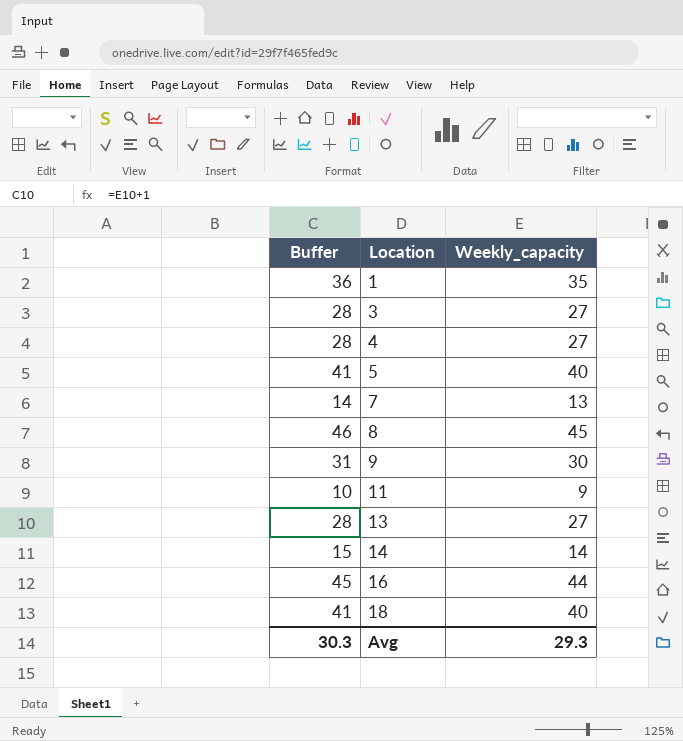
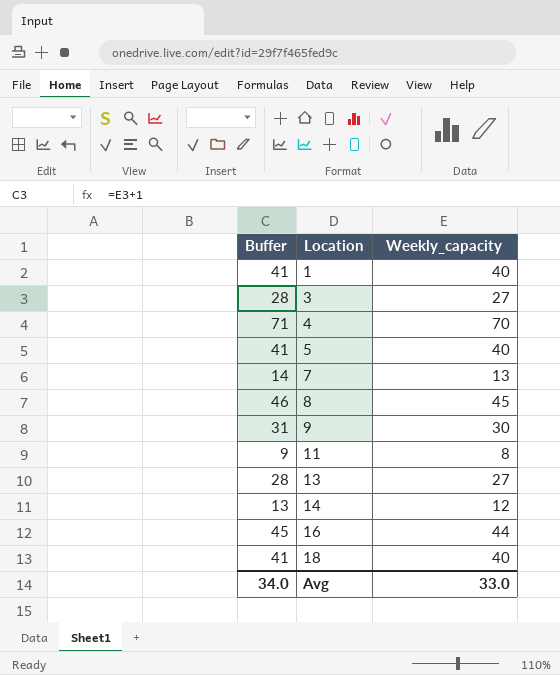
1 | Buffer: 36 -> 41
1 | Weekly_capacity: 35 -> 40
4 | Buffer: 28 -> 71
4 | Weekly_capacity: 27 -> 70
11 | Buffer: 10 -> 9
11 | Weekly_capacity: 9 -> 8
14 | Buffer: 15 -> 13
14 | Weekly_capacity: 14 -> 12
Avg | Buffer: 30.3 -> 34.0
Avg | Weekly_capacity: 29.3 -> 33.0

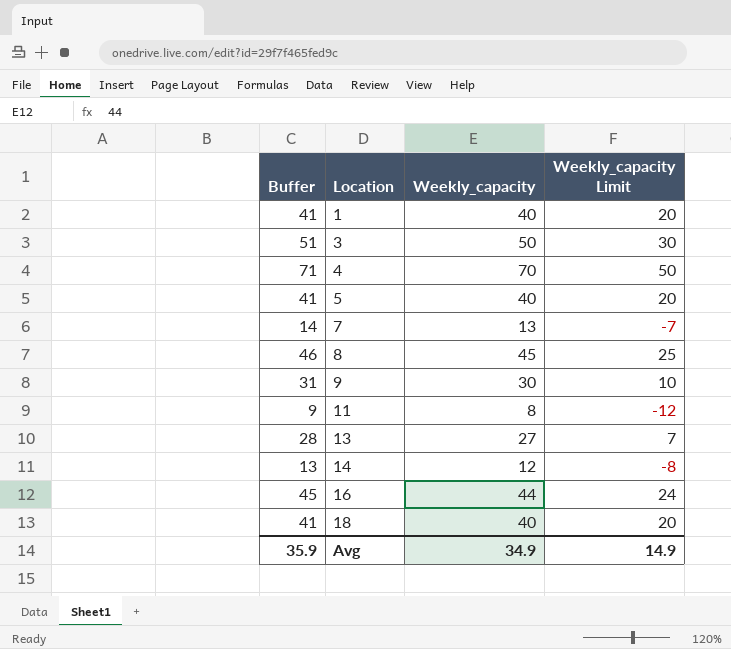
column Weekly_capacity Limit | formula: none -> [Weekly_capacity] - 20
3 | Buffer: 28 -> 51
3 | Weekly_capacity: 27 -> 50
Avg | Buffer: 34.0 -> 35.9
Avg | Weekly_capacity: 33.0 -> 34.9

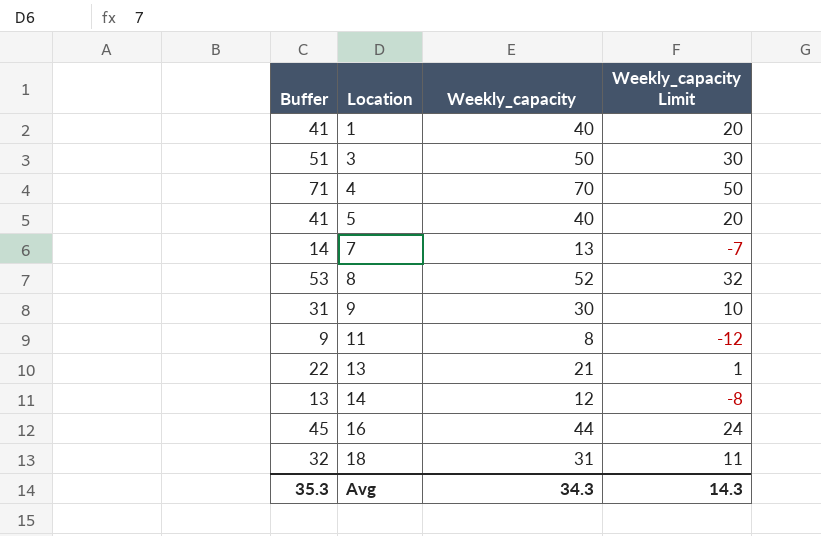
8 | Buffer: 46 -> 53
8 | Weekly_capacity: 45 -> 52
8 | Weekly_capacity Limit: 25 -> 32
13 | Buffer: 28 -> 22
13 | Weekly_capacity: 27 -> 21
13 | Weekly_capacity Limit: 7 -> 1
18 | Buffer: 41 -> 32
18 | Weekly_capacity: 40 -> 31
18 | Weekly_capacity Limit: 20 -> 11
Avg | Buffer: 35.9 -> 35.3
Avg | Weekly_capacity: 34.9 -> 34.3
Avg | Weekly_capacity Limit: 14.9 -> 14.3

